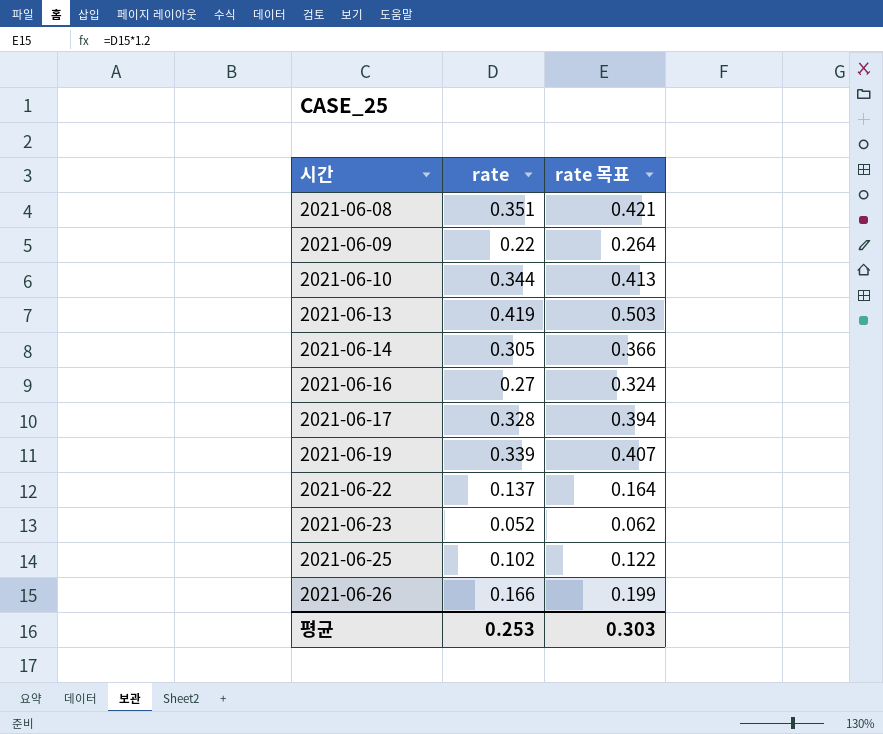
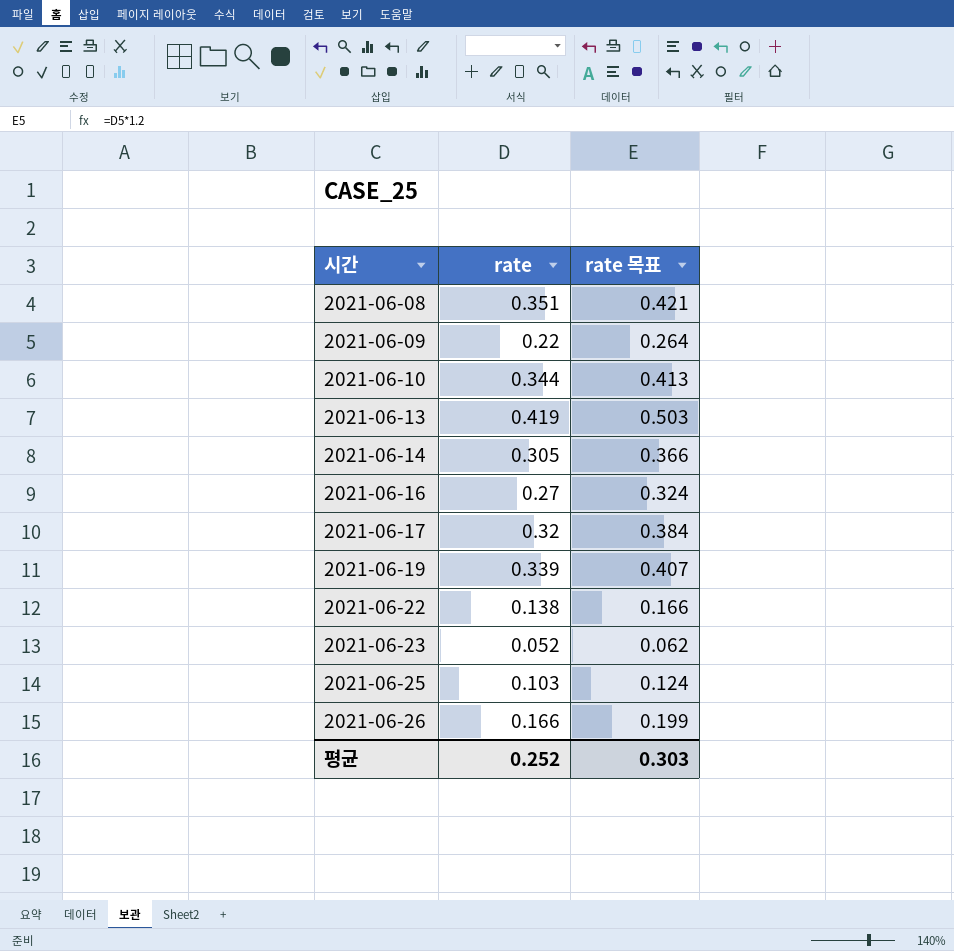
2021-06-17 | rate: 0.328 -> 0.32
2021-06-17 | rate 목표: 0.394 -> 0.384
2021-06-22 | rate: 0.137 -> 0.138
2021-06-22 | rate 목표: 0.164 -> 0.166
2021-06-25 | rate: 0.102 -> 0.103
2021-06-25 | rate 목표: 0.122 -> 0.124
평균 | rate: 0.253 -> 0.252

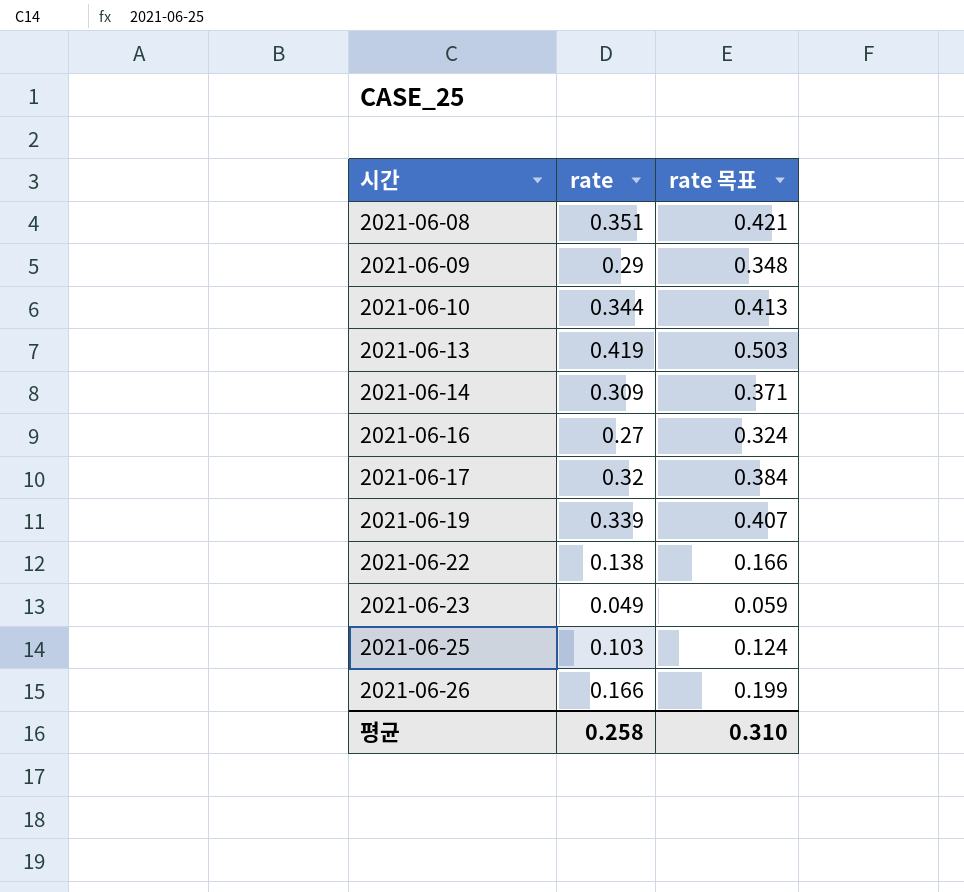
2021-06-09 | rate: 0.22 -> 0.29
2021-06-09 | rate 목표: 0.264 -> 0.348
2021-06-14 | rate: 0.305 -> 0.309
2021-06-14 | rate 목표: 0.366 -> 0.371
2021-06-23 | rate: 0.052 -> 0.049
2021-06-23 | rate 목표: 0.062 -> 0.059
평균 | rate: 0.252 -> 0.258
평균 | rate 목표: 0.303 -> 0.310

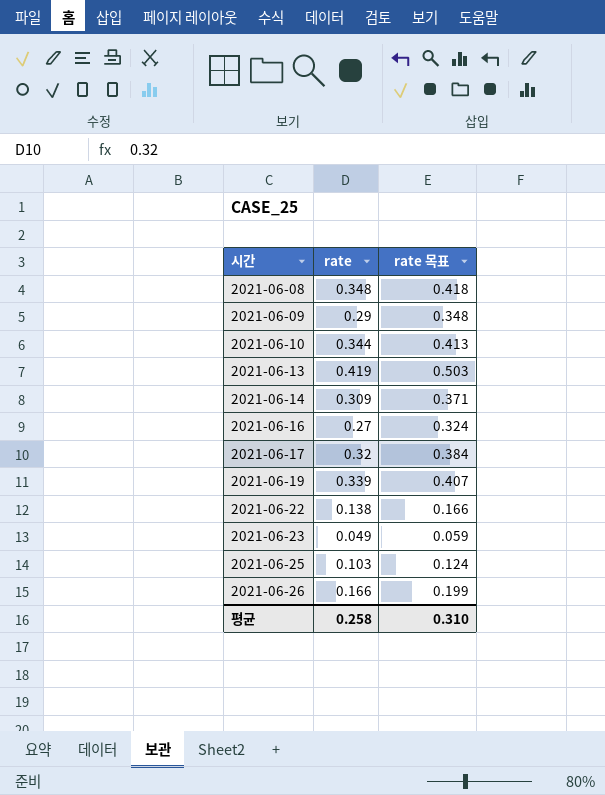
2021-06-08 | rate: 0.351 -> 0.348
2021-06-08 | rate 목표: 0.421 -> 0.418

